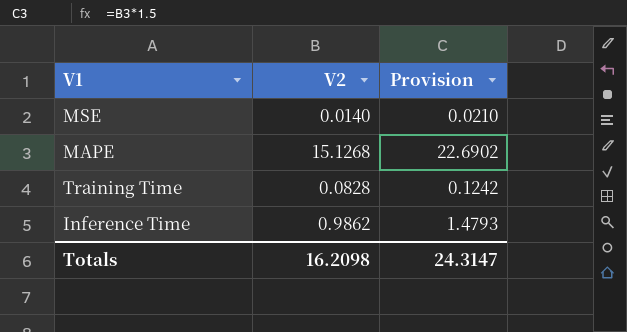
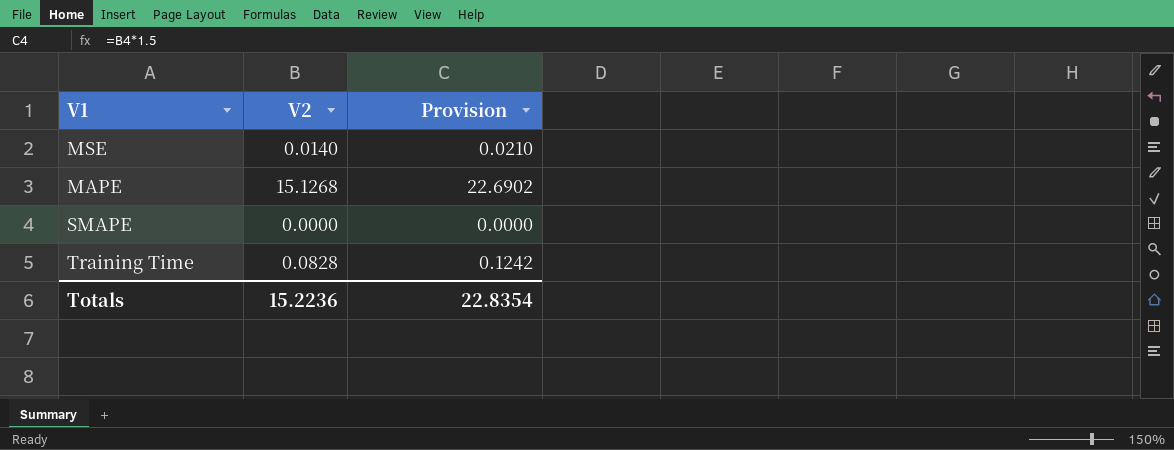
row Inference Time: 0.9862 | 1.4793 -> none
row SMAPE: none -> 0.0000 | 0.0000
Totals | V2: 16.2098 -> 15.2236
Totals | Provision: 24.3147 -> 22.8354

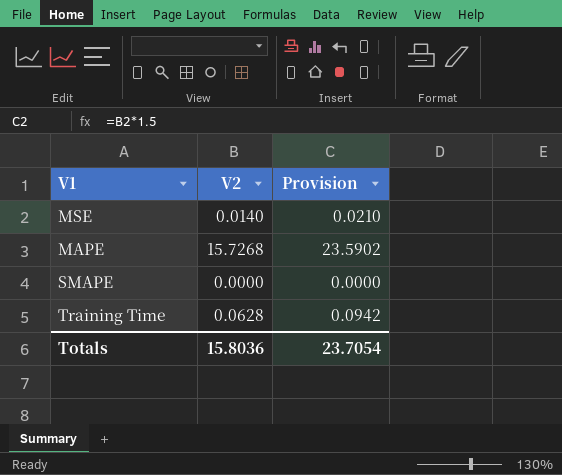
MAPE | V2: 15.1268 -> 15.7268
MAPE | Provision: 22.6902 -> 23.5902
Training Time | V2: 0.0828 -> 0.0628
Training Time | Provision: 0.1242 -> 0.0942
Totals | V2: 15.2236 -> 15.8036
Totals | Provision: 22.8354 -> 23.7054

